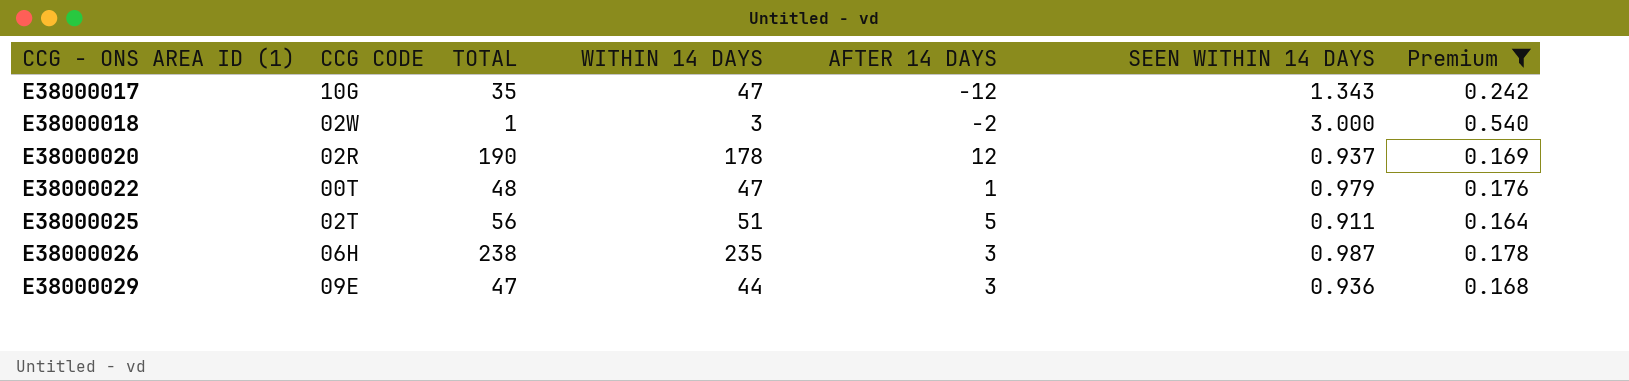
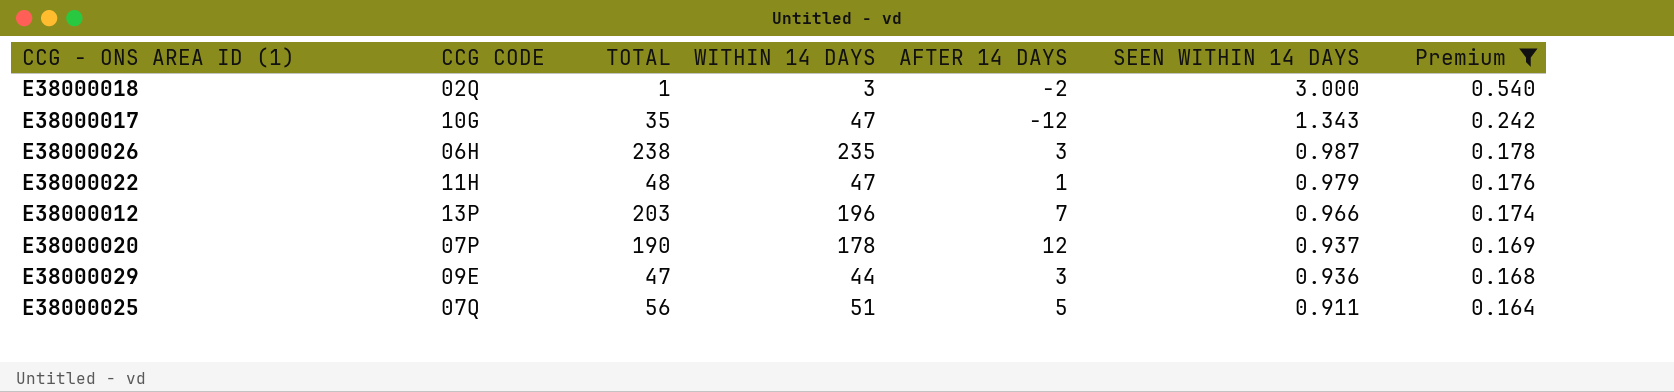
row order: CCG - ONS AREA ID (1) ascending -> SEEN WITHIN 14 DAYS descending
E38000018 | CCG CODE: 02W -> 02Q
E38000022 | CCG CODE: 00T -> 11H
row E38000012: none -> 13P | 203 | 196 | 7 | 0.966 | 0.174
E38000020 | CCG CODE: 02R -> 07P
E38000025 | CCG CODE: 02T -> 07Q

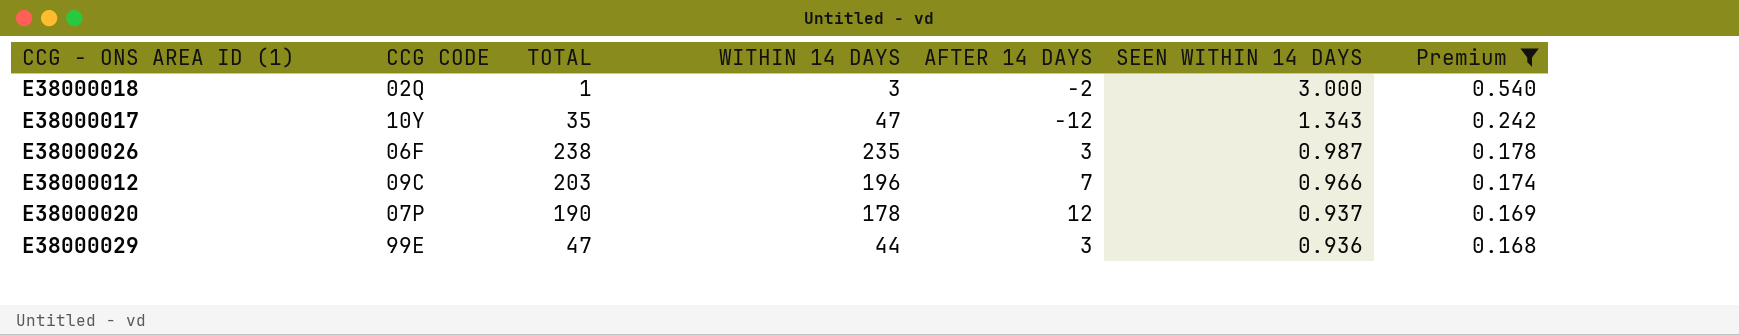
row E38000022: 11H | 48 | 47 | 1 | 0.979 | 0.176 -> none
row E38000025: 07Q | 56 | 51 | 5 | 0.911 | 0.164 -> none
E38000017 | CCG CODE: 10G -> 10Y
E38000026 | CCG CODE: 06H -> 06F
E38000012 | CCG CODE: 13P -> 09C
E38000029 | CCG CODE: 09E -> 99E

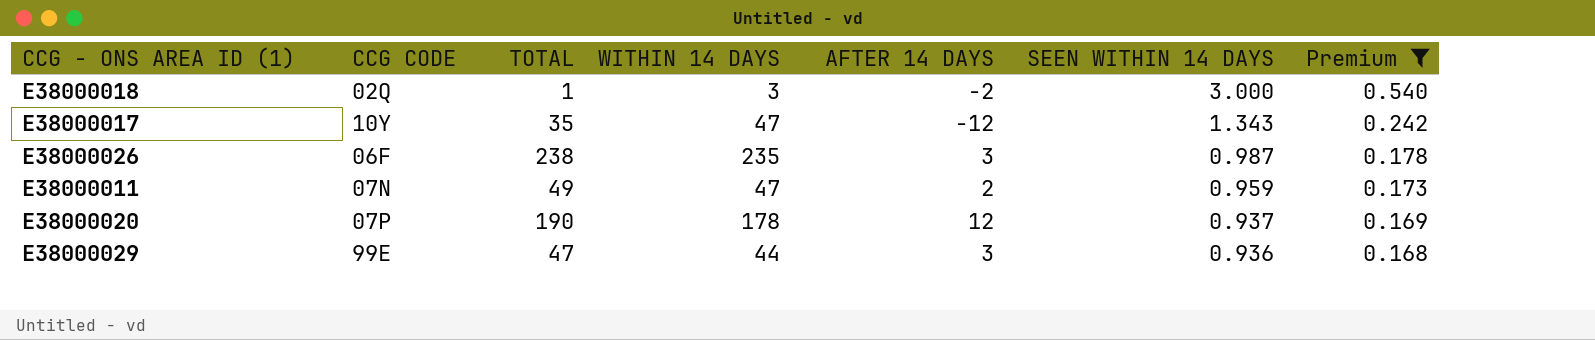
row E38000012: 09C | 203 | 196 | 7 | 0.966 | 0.174 -> none
row E38000011: none -> 07N | 49 | 47 | 2 | 0.959 | 0.173

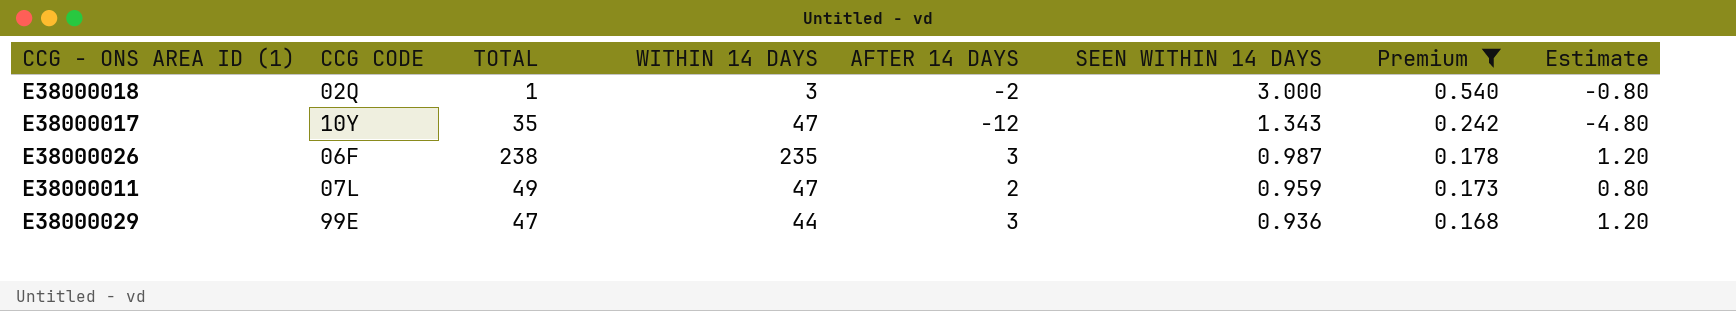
column Estimate | formula: none -> [AFTER 14 DAYS] * 0.4
row E38000020: 07P | 190 | 178 | 12 | 0.937 | 0.169 -> none
E38000011 | CCG CODE: 07N -> 07L

